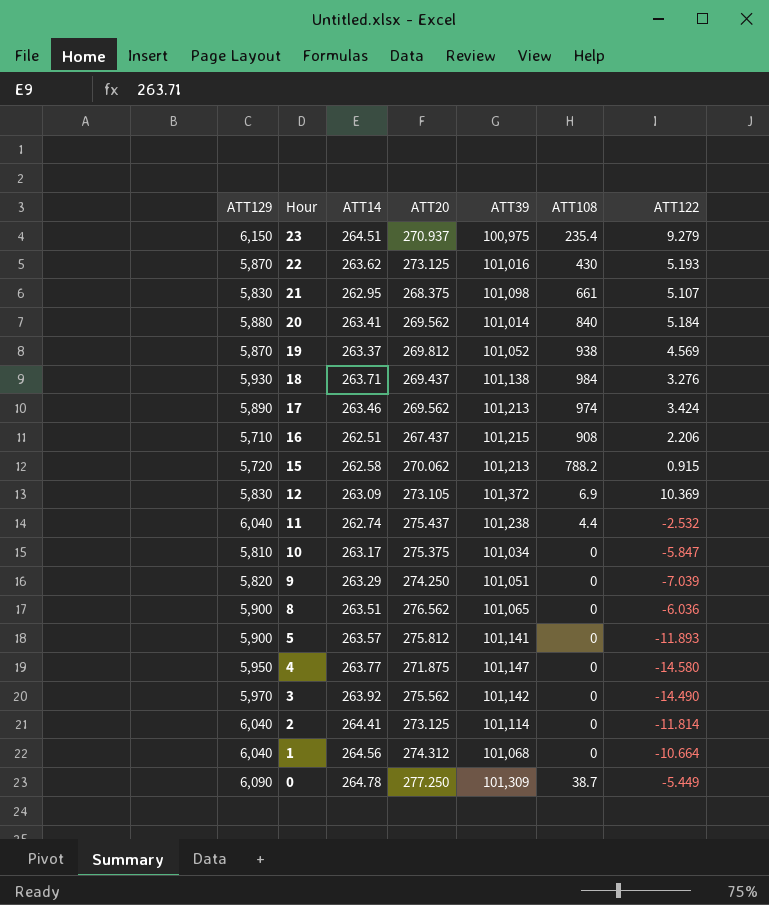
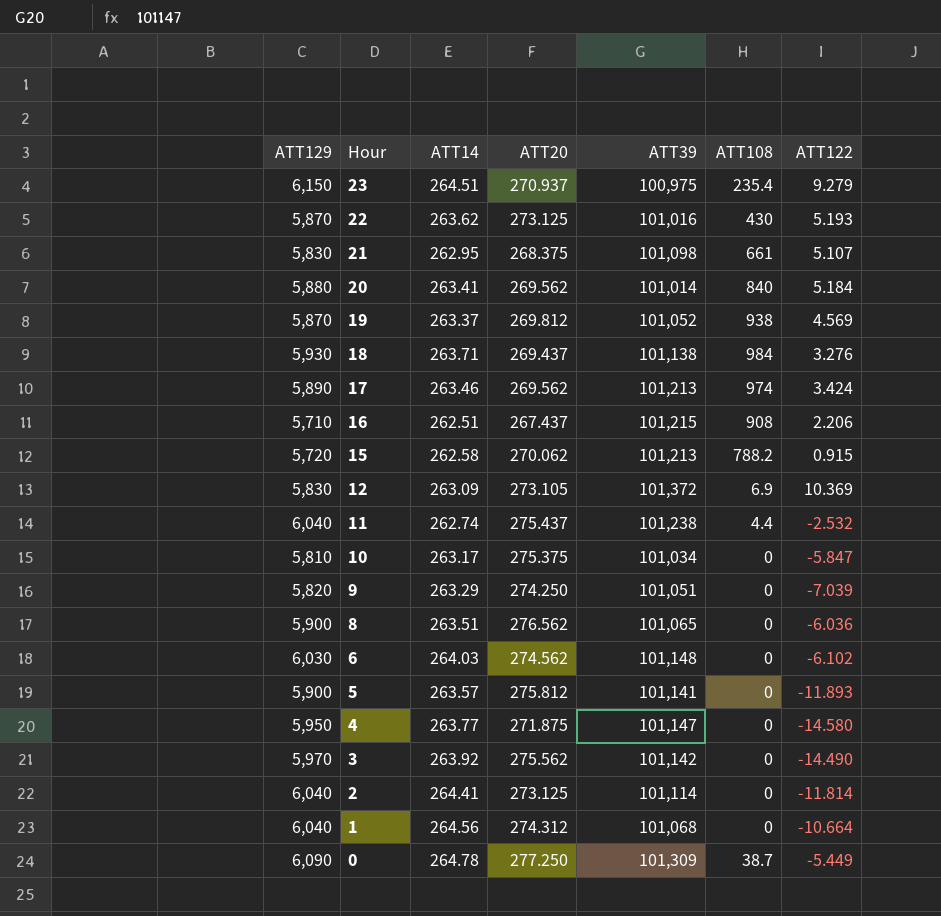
row 6: none -> 6,030 | 264.03 | 274.562 | 101,148 | 0 | -6.102

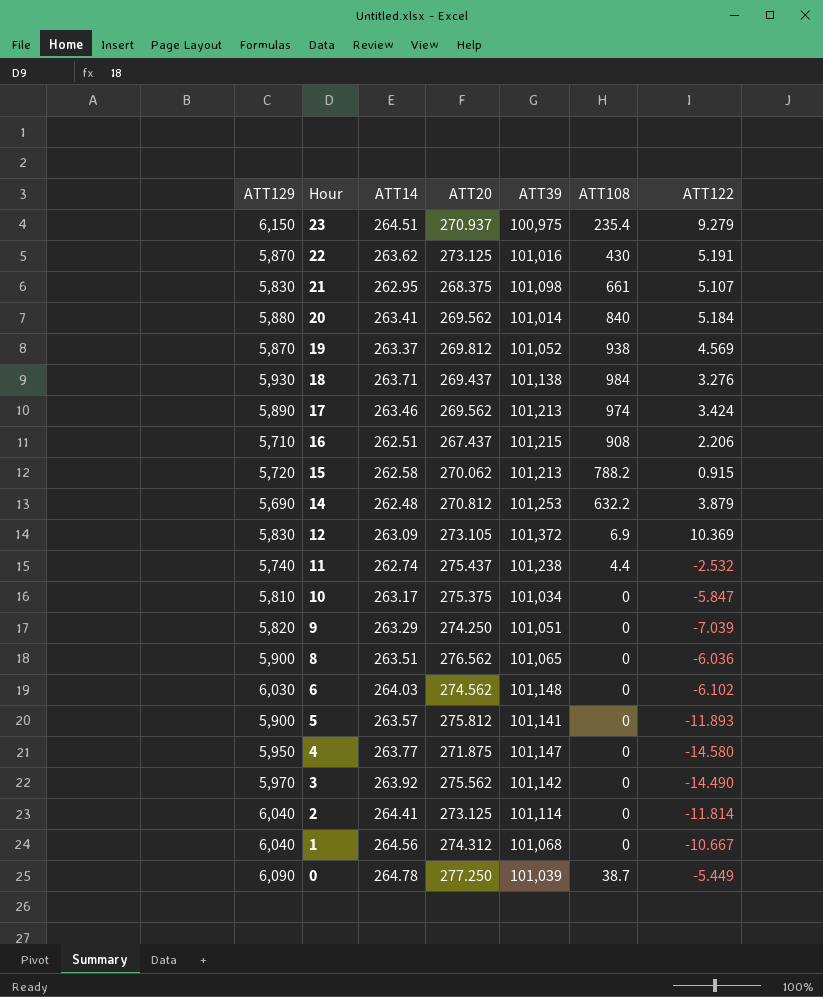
22 | ATT122: 5.193 -> 5.191
row 14: none -> 5,690 | 262.48 | 270.812 | 101,253 | 632.2 | 3.879
11 | ATT129: 6,040 -> 5,740
1 | ATT122: -10.664 -> -10.667
0 | ATT39: 101,309 -> 101,039

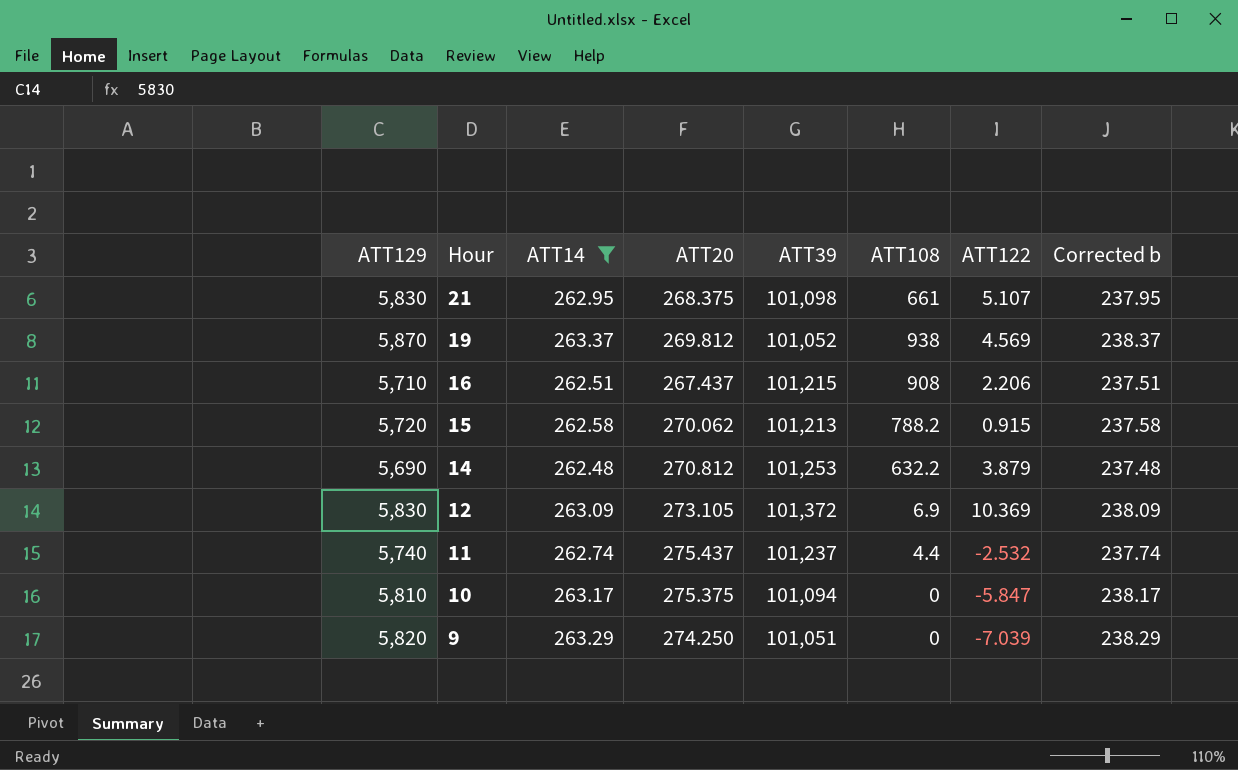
filter: none -> ATT14 <= 263.37
column Corrected b | formula: none -> [ATT14] - 25
11 | ATT39: 101,238 -> 101,237
10 | ATT39: 101,034 -> 101,094

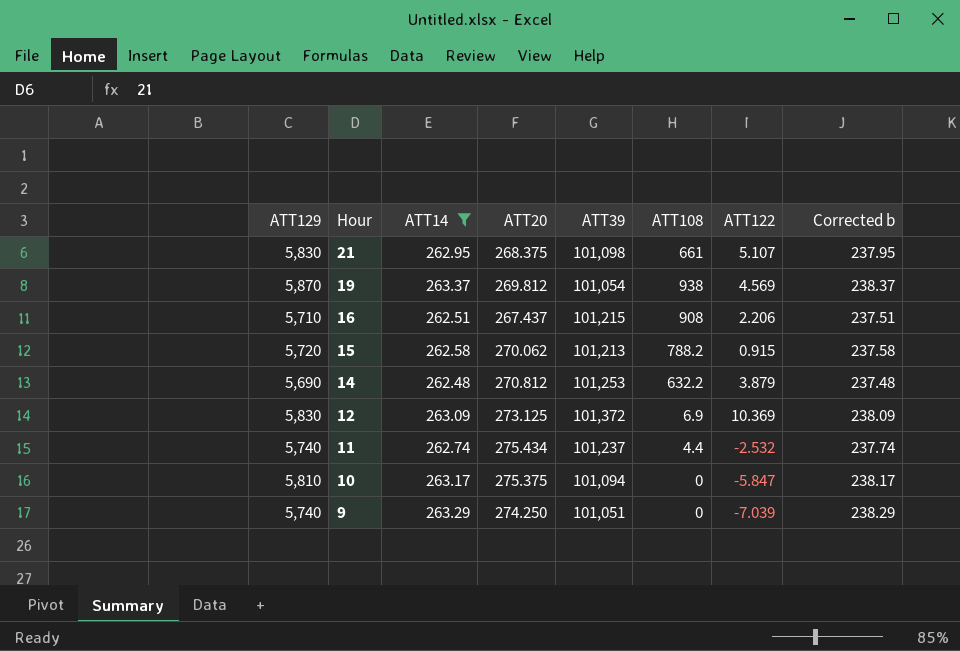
19 | ATT39: 101,052 -> 101,054
12 | ATT20: 273.105 -> 273.125
11 | ATT20: 275.437 -> 275.434
9 | ATT129: 5,820 -> 5,740

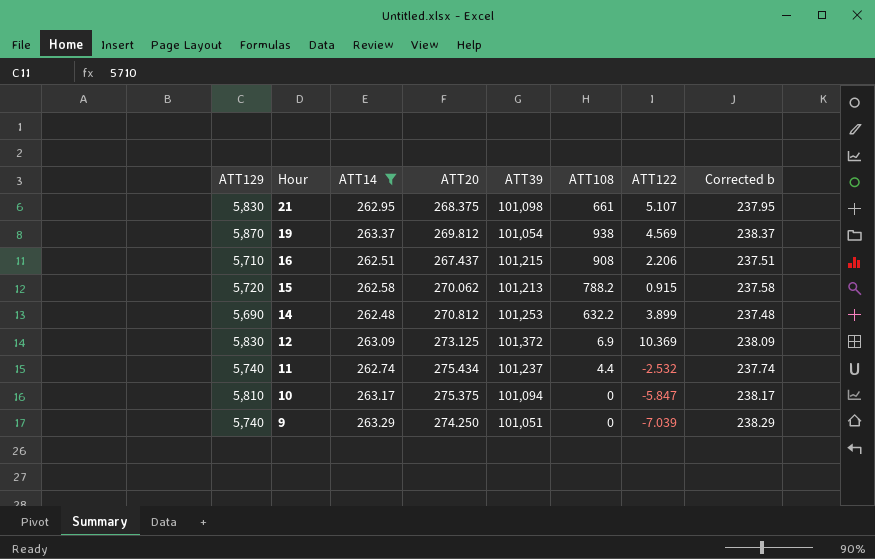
14 | ATT122: 3.879 -> 3.899

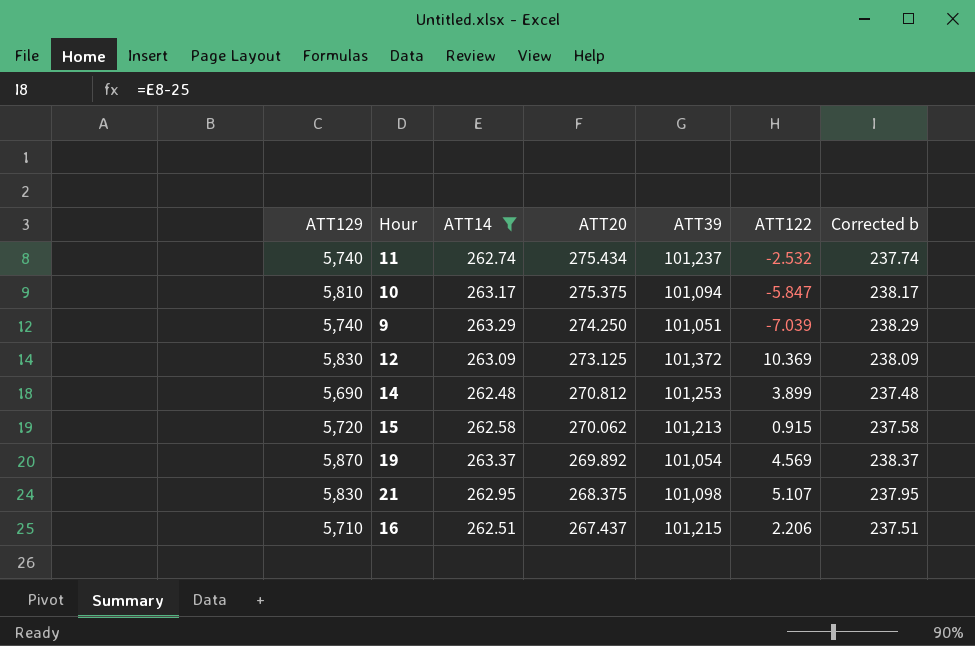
row order: Hour descending -> ATT20 descending
column ATT108 | position: 6 -> none
19 | ATT20: 269.812 -> 269.892

